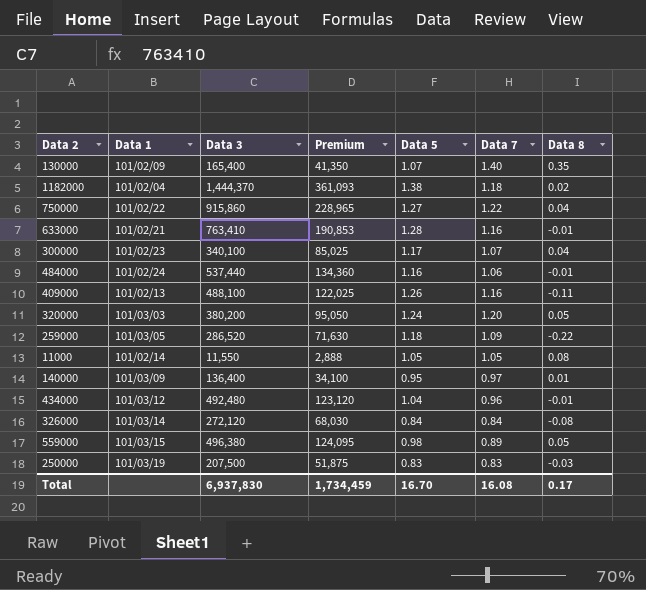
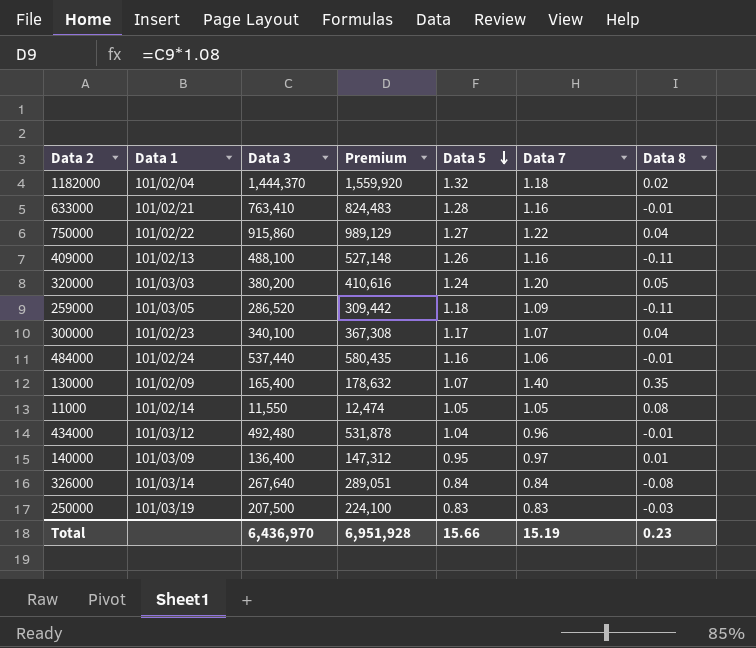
row order: none -> Data 5 descending
column Premium | formula: [Data 3] * 0.25 -> [Data 3] * 1.08
row 559000: 101/03/15 | 496,380 | 124,095 | 0.98 | 0.89 | 0.05 -> none
1182000 | Data 5: 1.38 -> 1.32
259000 | Data 8: -0.22 -> -0.11
326000 | Data 3: 272,120 -> 267,640
Total | Data 3: 6,937,830 -> 6,436,970
Total | Premium: 1,734,459 -> 6,951,928
Total | Data 5: 16.70 -> 15.66
Total | Data 7: 16.08 -> 15.19
Total | Data 8: 0.17 -> 0.23

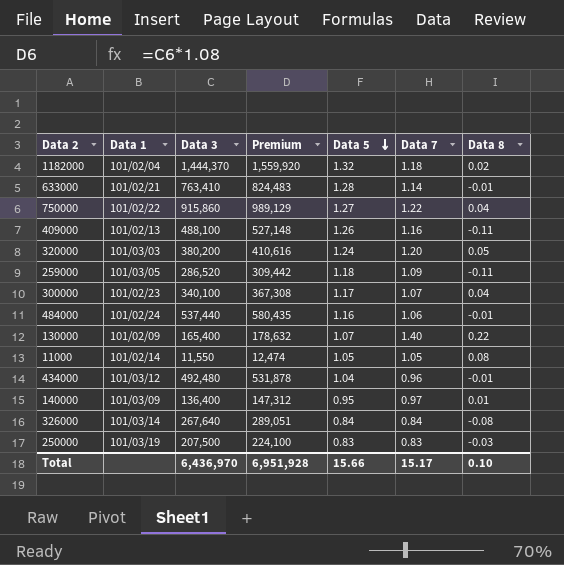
633000 | Data 7: 1.16 -> 1.14
130000 | Data 8: 0.35 -> 0.22
Total | Data 7: 15.19 -> 15.17
Total | Data 8: 0.23 -> 0.10

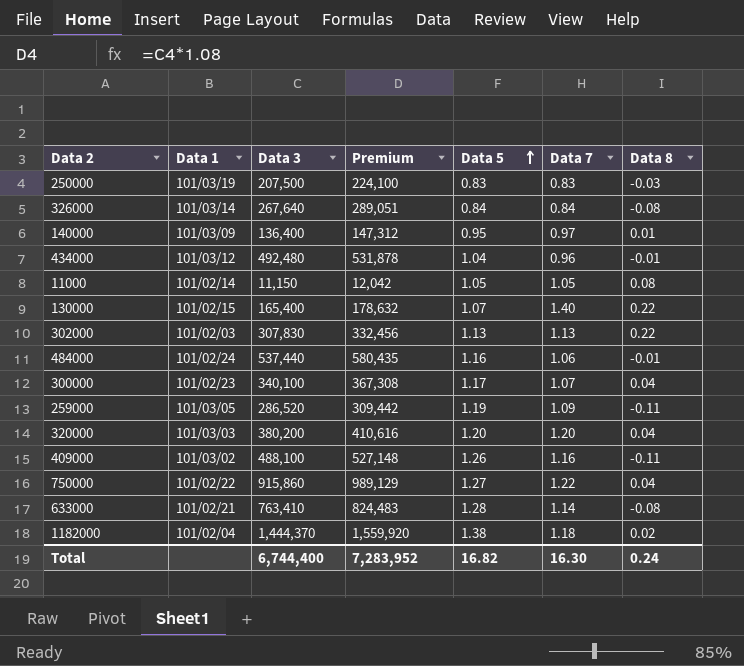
row order: Data 5 descending -> Data 5 ascending
11000 | Data 3: 11,550 -> 11,150
11000 | Premium: 12,474 -> 12,042
130000 | Data 1: 101/02/09 -> 101/02/15
row 302000: none -> 101/02/03 | 307,830 | 332,456 | 1.13 | 1.13 | 0.22
259000 | Data 5: 1.18 -> 1.19
320000 | Data 5: 1.24 -> 1.20
320000 | Data 8: 0.05 -> 0.04
409000 | Data 1: 101/02/13 -> 101/03/02
633000 | Data 8: -0.01 -> -0.08
1182000 | Data 5: 1.32 -> 1.38
Total | Data 3: 6,436,970 -> 6,744,400
Total | Premium: 6,951,928 -> 7,283,952
Total | Data 5: 15.66 -> 16.82
Total | Data 7: 15.17 -> 16.30
Total | Data 8: 0.10 -> 0.24

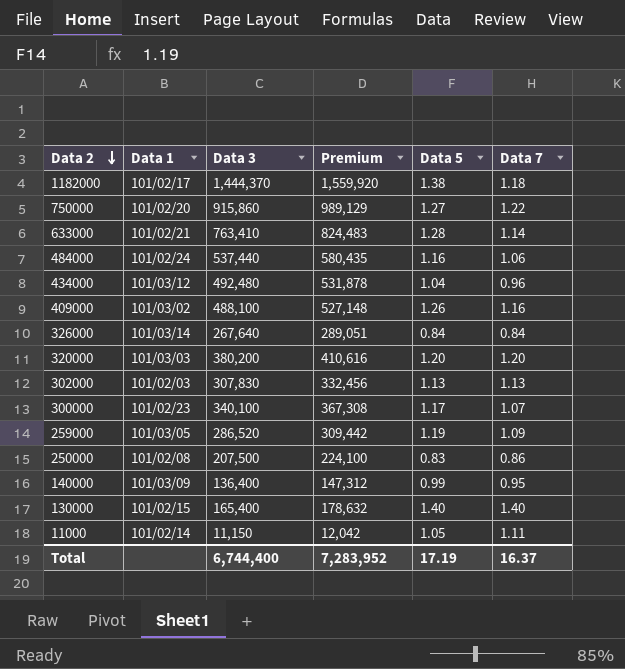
row order: Data 5 ascending -> Data 2 descending
column Data 8 | position: 7 -> none
1182000 | Data 1: 101/02/04 -> 101/02/17
750000 | Data 1: 101/02/22 -> 101/02/20
250000 | Data 1: 101/03/19 -> 101/02/08
250000 | Data 7: 0.83 -> 0.86
140000 | Data 5: 0.95 -> 0.99
140000 | Data 7: 0.97 -> 0.95
130000 | Data 5: 1.07 -> 1.40
11000 | Data 7: 1.05 -> 1.11
Total | Data 5: 16.82 -> 17.19
Total | Data 7: 16.30 -> 16.37

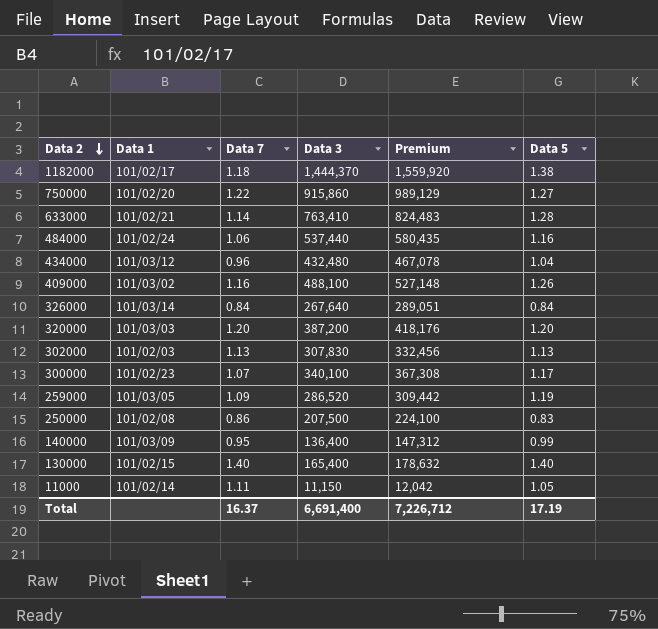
column Data 7 | position: 6 -> 3
434000 | Data 3: 492,480 -> 432,480
434000 | Premium: 531,878 -> 467,078
320000 | Data 3: 380,200 -> 387,200
320000 | Premium: 410,616 -> 418,176
Total | Data 3: 6,744,400 -> 6,691,400
Total | Premium: 7,283,952 -> 7,226,712

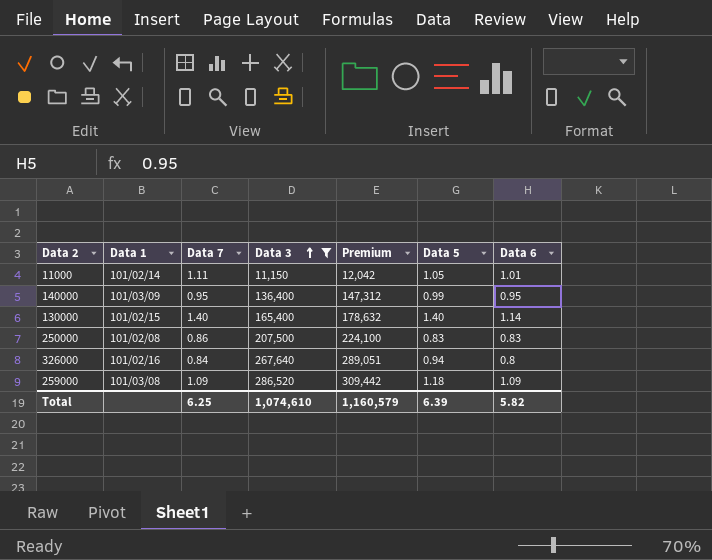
filter: none -> Data 3 <= 286,520
row order: Data 2 descending -> Data 3 ascending
column Data 6 | position: none -> 7
326000 | Data 1: 101/03/14 -> 101/02/16
326000 | Data 5: 0.84 -> 0.94
259000 | Data 1: 101/03/05 -> 101/03/08
259000 | Data 5: 1.19 -> 1.18
Total | Data 7: 16.37 -> 6.25
Total | Data 3: 6,691,400 -> 1,074,610
Total | Premium: 7,226,712 -> 1,160,579
Total | Data 5: 17.19 -> 6.39

